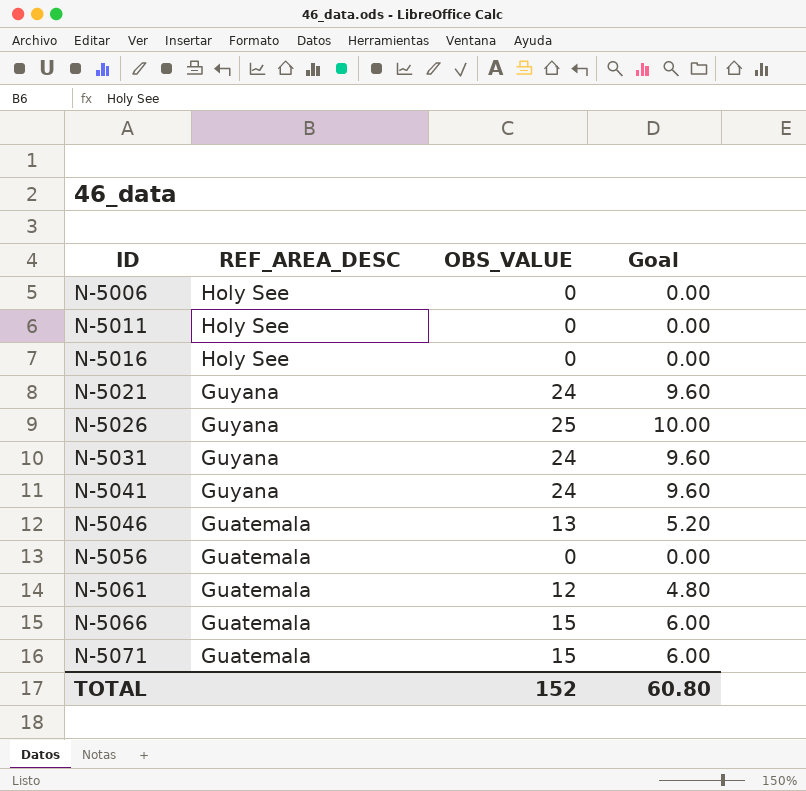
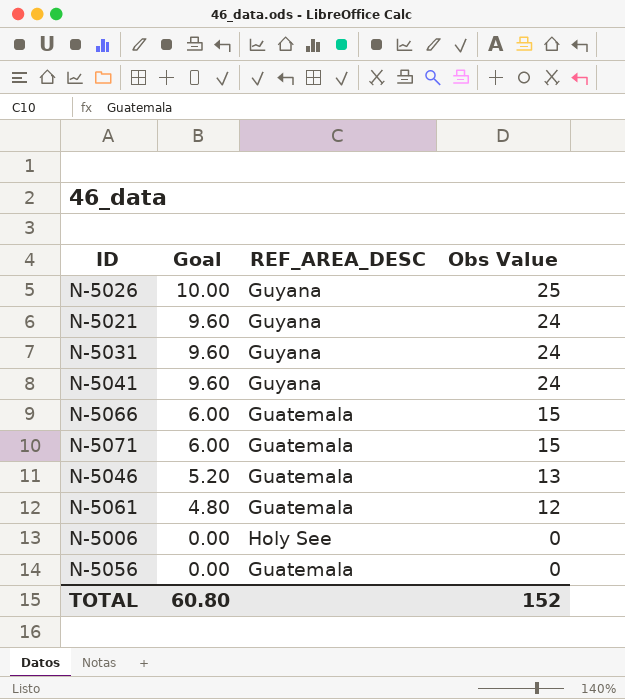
row order: ID ascending -> Goal descending
column Goal | position: 4 -> 2
column name: OBS_VALUE -> Obs Value
row N-5011: Holy See | 0 | 0.00 -> none
row N-5016: Holy See | 0 | 0.00 -> none

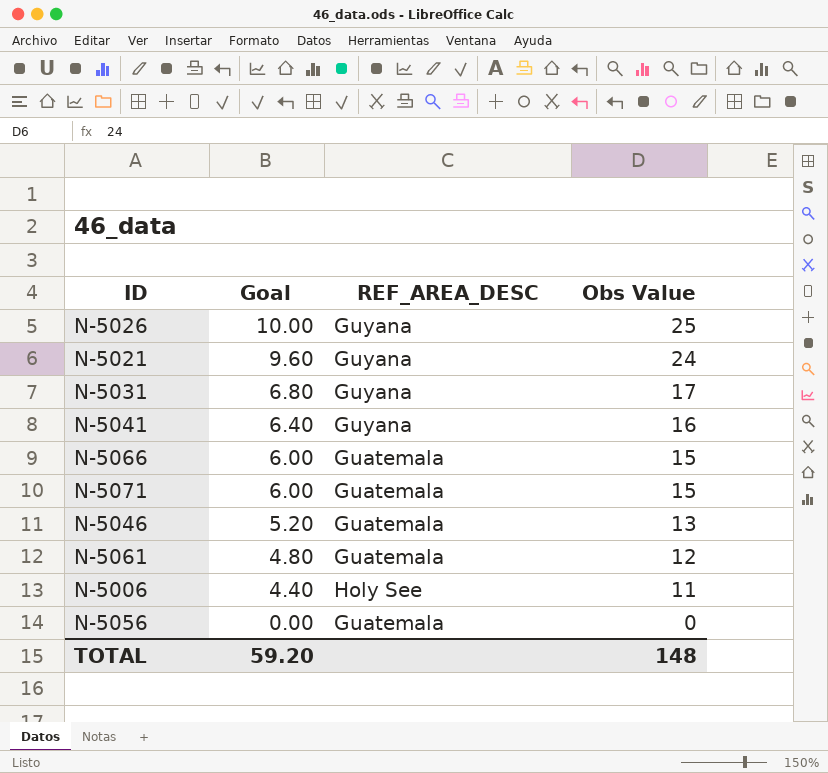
N-5031 | Goal: 9.60 -> 6.80
N-5031 | Obs Value: 24 -> 17
N-5041 | Goal: 9.60 -> 6.40
N-5041 | Obs Value: 24 -> 16
N-5006 | Goal: 0.00 -> 4.40
N-5006 | Obs Value: 0 -> 11
TOTAL | Goal: 60.80 -> 59.20
TOTAL | Obs Value: 152 -> 148

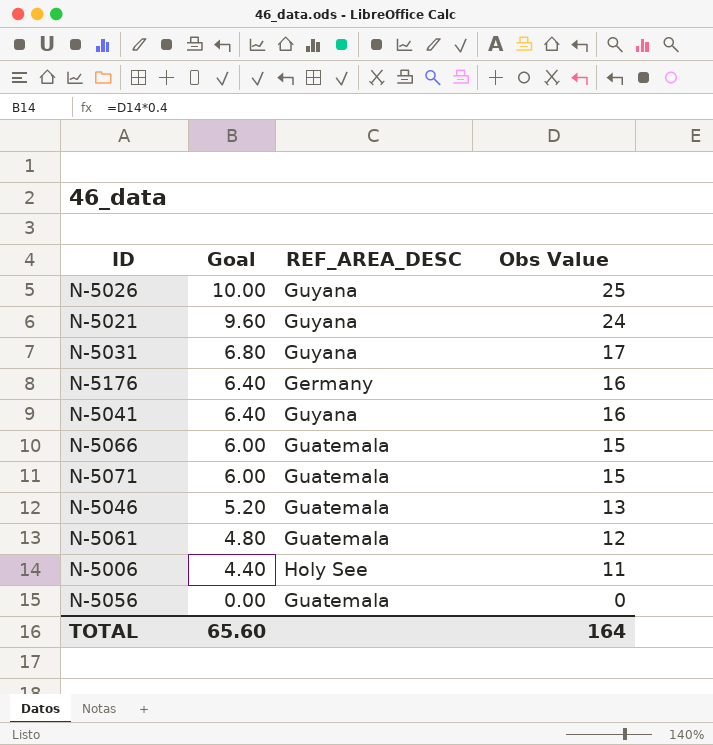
row N-5176: none -> 6.40 | Germany | 16
TOTAL | Goal: 59.20 -> 65.60
TOTAL | Obs Value: 148 -> 164

